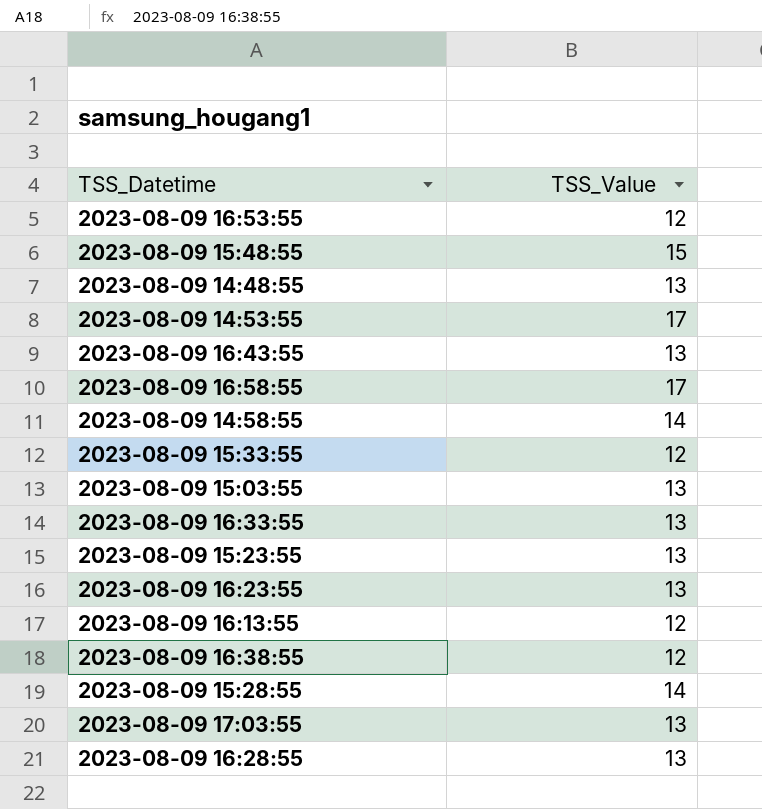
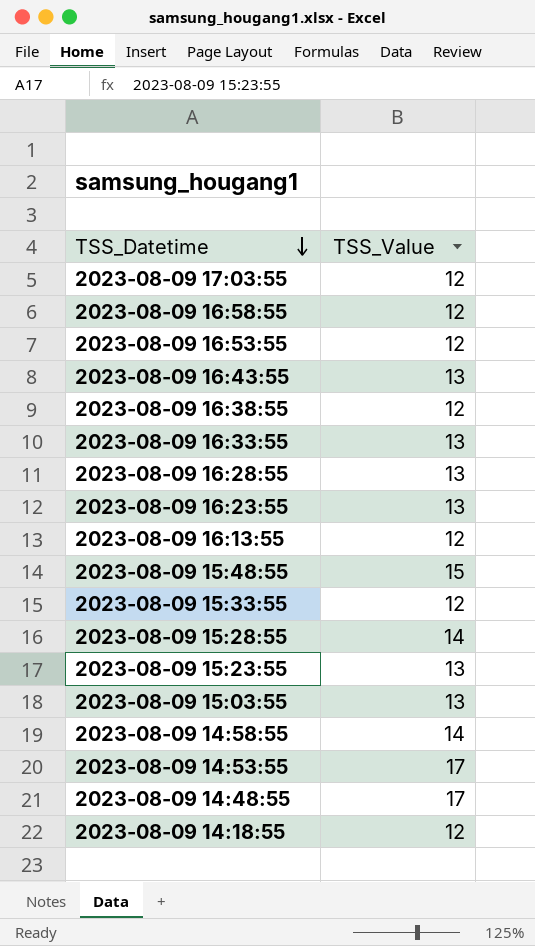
row order: none -> TSS_Datetime descending
2023-08-09 17:03:55 | TSS_Value: 13 -> 12
2023-08-09 16:58:55 | TSS_Value: 17 -> 12
2023-08-09 14:48:55 | TSS_Value: 13 -> 17
row 2023-08-09 14:18:55: none -> 12

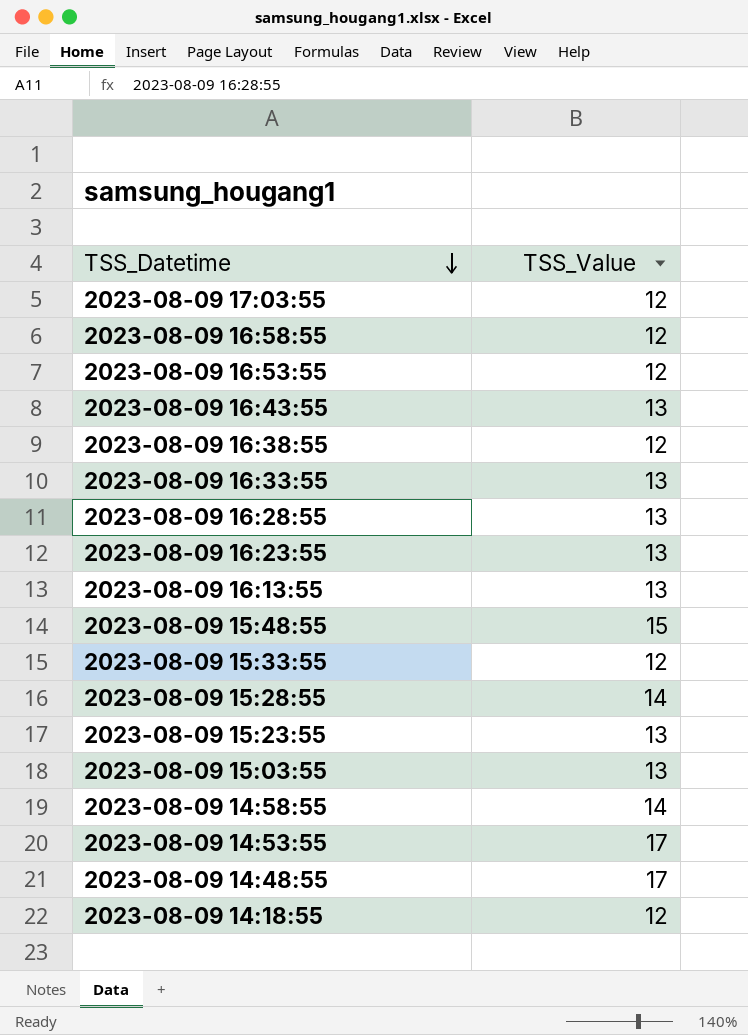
2023-08-09 16:13:55 | TSS_Value: 12 -> 13

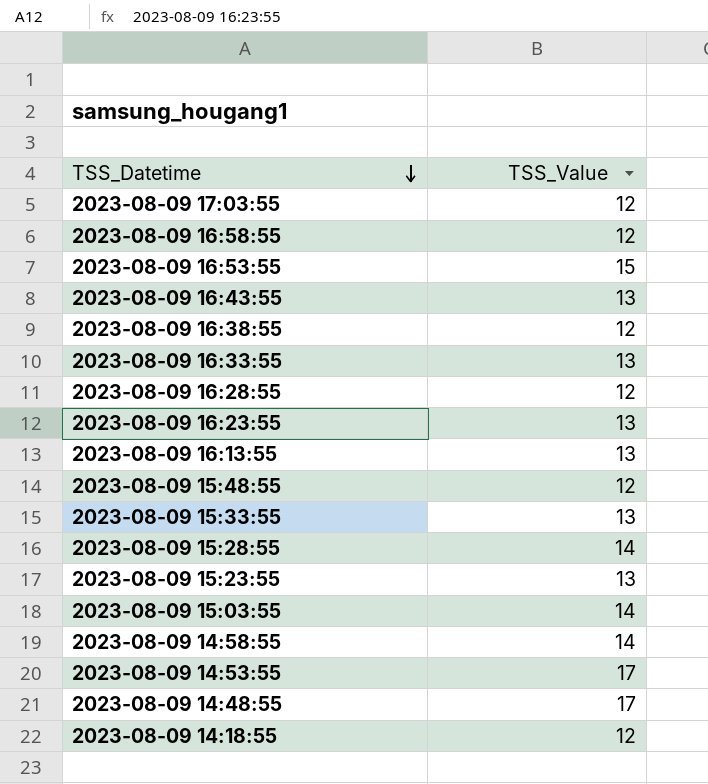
2023-08-09 16:53:55 | TSS_Value: 12 -> 15
2023-08-09 16:28:55 | TSS_Value: 13 -> 12
2023-08-09 15:48:55 | TSS_Value: 15 -> 12
2023-08-09 15:33:55 | TSS_Value: 12 -> 13
2023-08-09 15:03:55 | TSS_Value: 13 -> 14

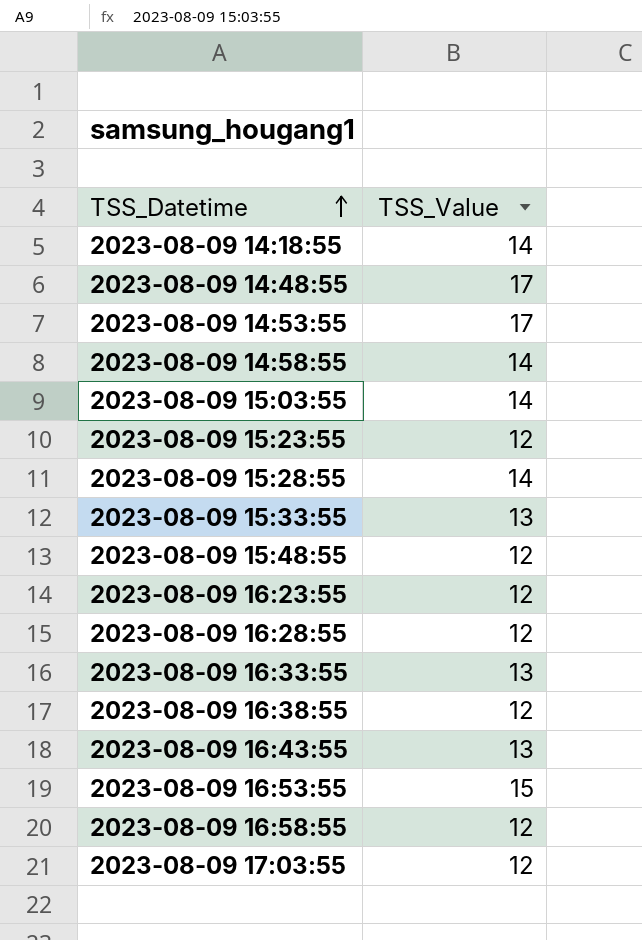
row order: TSS_Datetime descending -> TSS_Datetime ascending
row 2023-08-09 16:13:55: 13 -> none
2023-08-09 14:18:55 | TSS_Value: 12 -> 14
2023-08-09 15:23:55 | TSS_Value: 13 -> 12
2023-08-09 16:23:55 | TSS_Value: 13 -> 12

